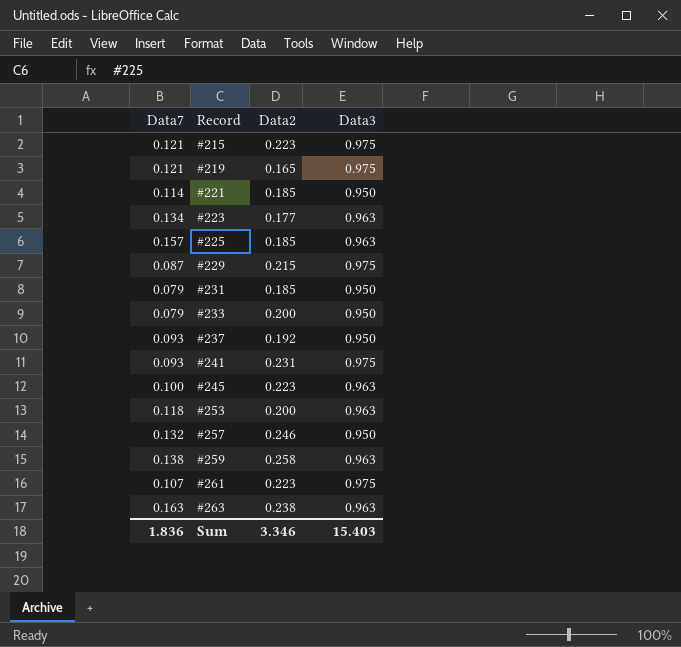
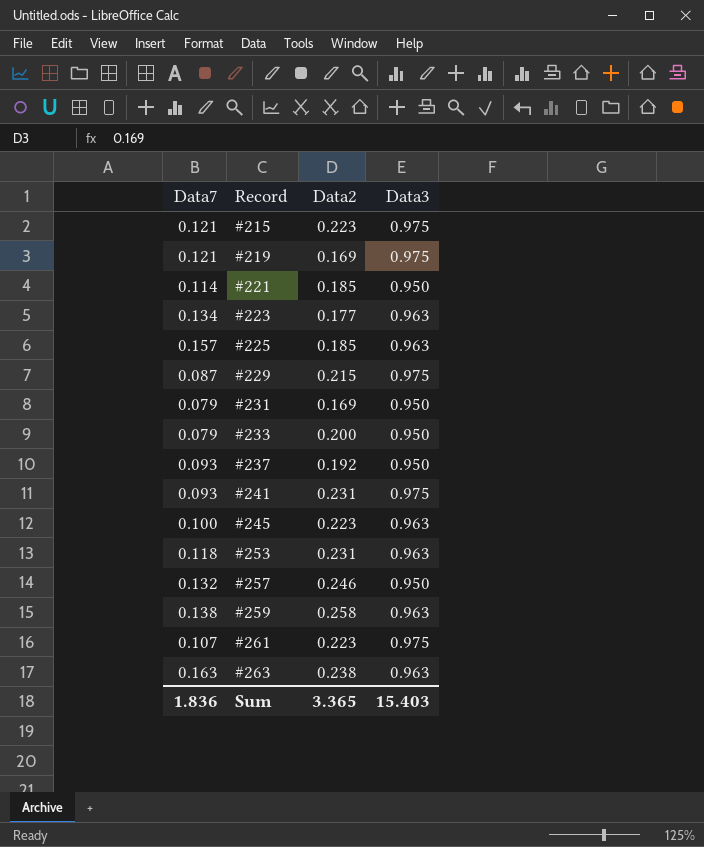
#219 | Data2: 0.165 -> 0.169
#231 | Data2: 0.185 -> 0.169
#253 | Data2: 0.200 -> 0.231
Sum | Data2: 3.346 -> 3.365

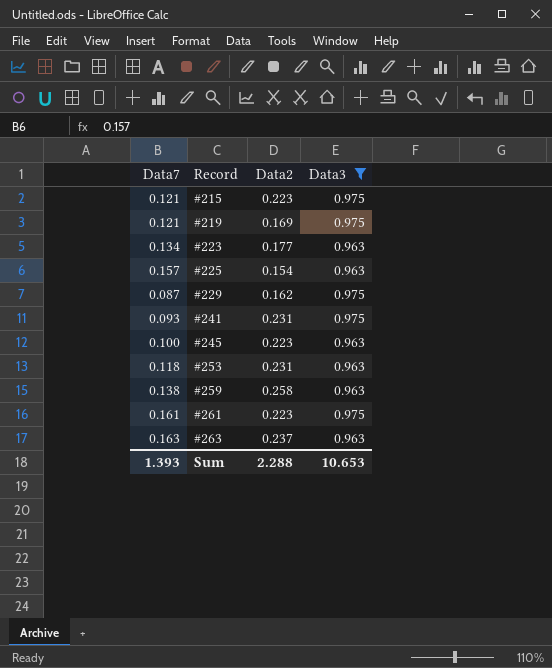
filter: none -> Data3 != 0.950
#225 | Data2: 0.185 -> 0.154
#229 | Data2: 0.215 -> 0.162
#261 | Data7: 0.107 -> 0.161
#263 | Data2: 0.238 -> 0.237
Sum | Data7: 1.836 -> 1.393
Sum | Data2: 3.365 -> 2.288
Sum | Data3: 15.403 -> 10.653

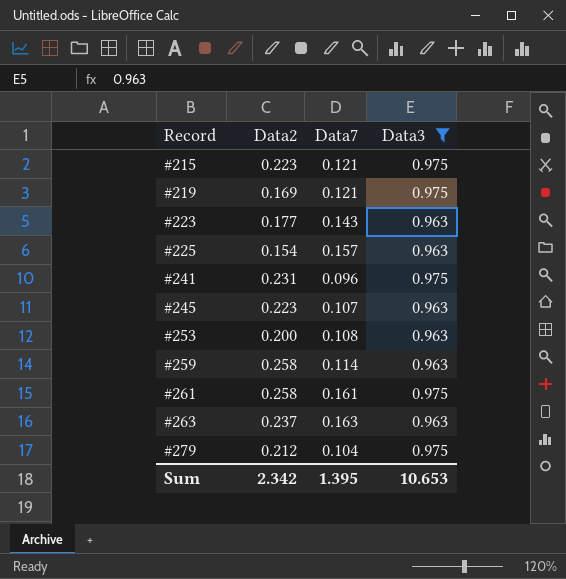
column Data7 | position: 1 -> 3
row #229: 0.087 | 0.162 | 0.975 -> none
#223 | Data7: 0.134 -> 0.143
#241 | Data7: 0.093 -> 0.096
#245 | Data7: 0.100 -> 0.107
#253 | Data2: 0.231 -> 0.200
#253 | Data7: 0.118 -> 0.108
#259 | Data7: 0.138 -> 0.114
#261 | Data2: 0.223 -> 0.258
row #279: none -> 0.212 | 0.104 | 0.975
Sum | Data2: 2.288 -> 2.342
Sum | Data7: 1.393 -> 1.395

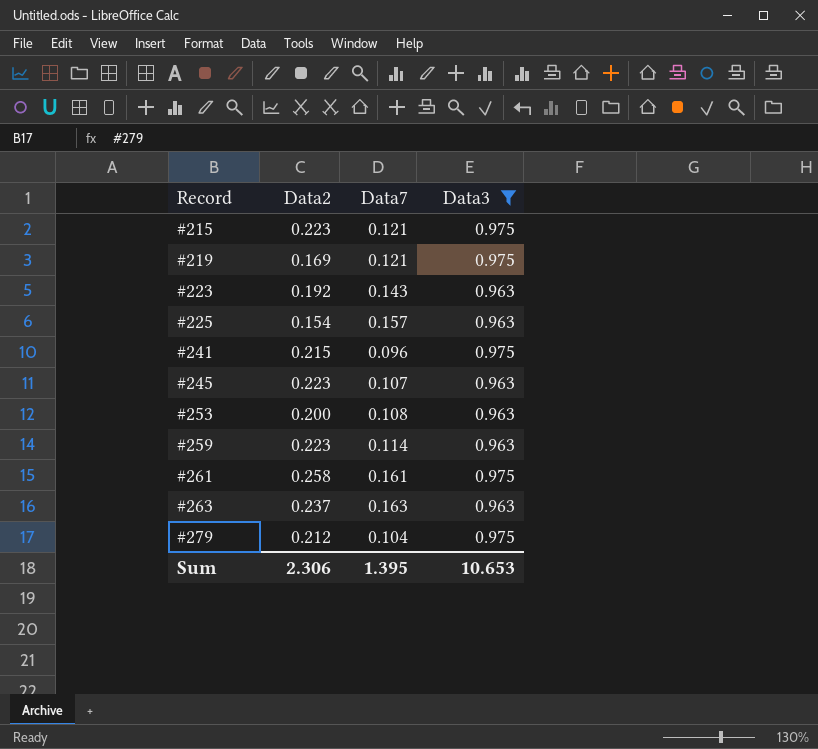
#223 | Data2: 0.177 -> 0.192
#241 | Data2: 0.231 -> 0.215
#259 | Data2: 0.258 -> 0.223
Sum | Data2: 2.342 -> 2.306

